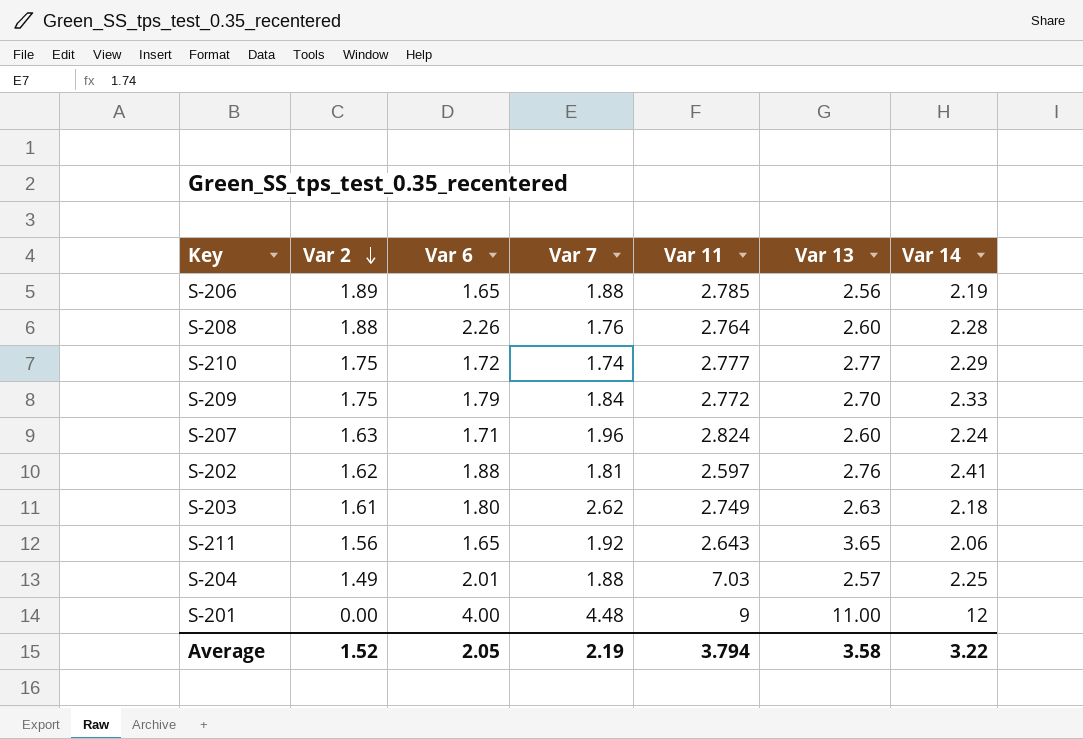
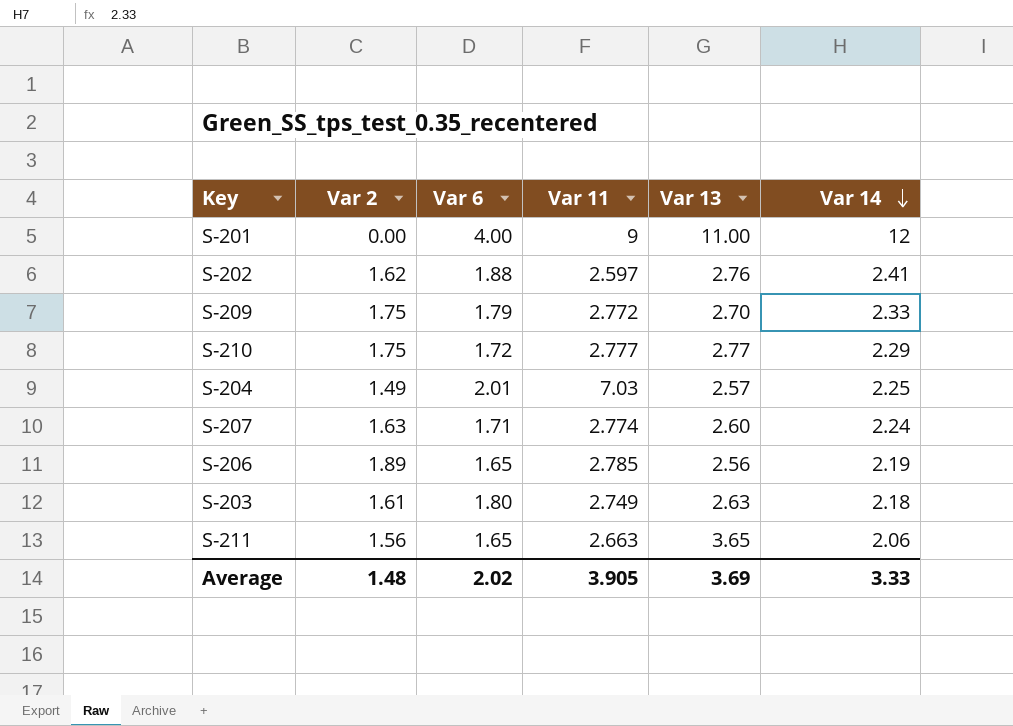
row order: Var 2 descending -> Var 14 descending
column Var 7 | position: 4 -> none
row S-208: 1.88 | 2.26 | 1.76 | 2.764 | 2.60 | 2.28 -> none
S-207 | Var 11: 2.824 -> 2.774
S-211 | Var 11: 2.643 -> 2.663
Average | Var 2: 1.52 -> 1.48
Average | Var 6: 2.05 -> 2.02
Average | Var 11: 3.794 -> 3.905
Average | Var 13: 3.58 -> 3.69
Average | Var 14: 3.22 -> 3.33

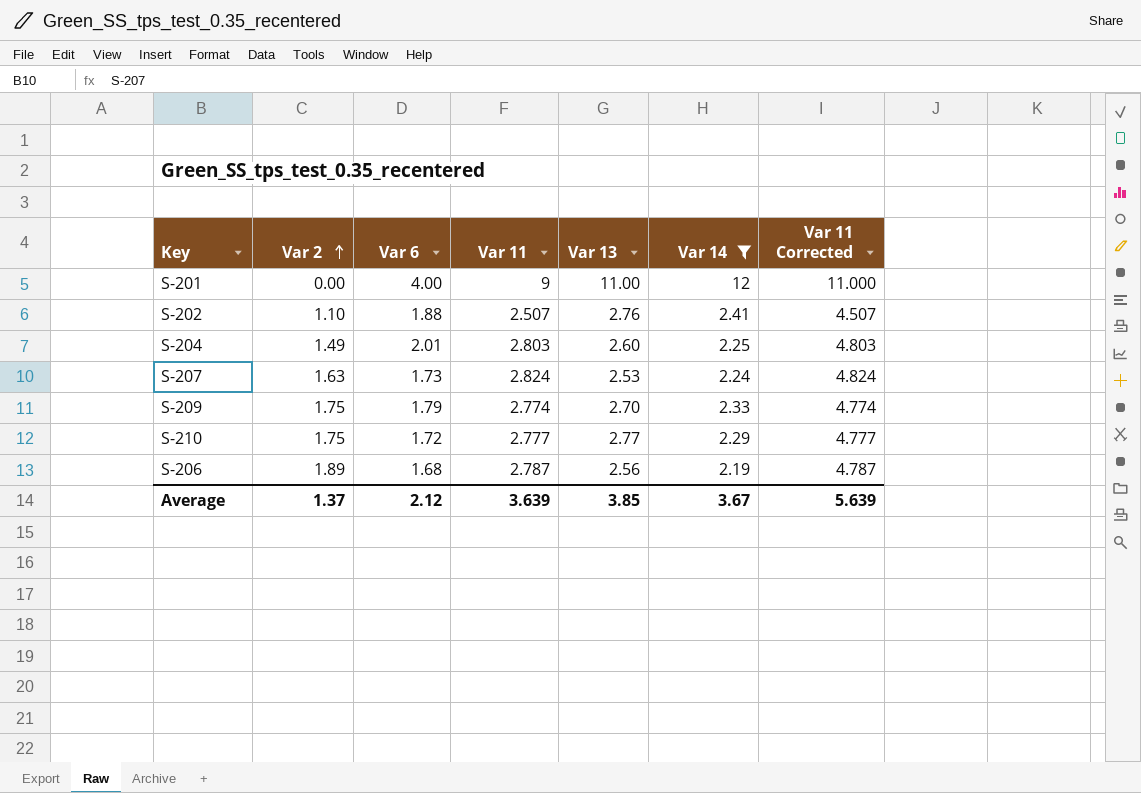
filter: none -> Var 14 >= 2.19
row order: Var 14 descending -> Var 2 ascending
column Var 11 Corrected | formula: none -> [Var 11] + 2
S-202 | Var 2: 1.62 -> 1.10
S-202 | Var 11: 2.597 -> 2.507
S-204 | Var 11: 7.03 -> 2.803
S-204 | Var 13: 2.57 -> 2.60
S-207 | Var 6: 1.71 -> 1.73
S-207 | Var 11: 2.774 -> 2.824
S-207 | Var 13: 2.60 -> 2.53
S-209 | Var 11: 2.772 -> 2.774
S-206 | Var 6: 1.65 -> 1.68
S-206 | Var 11: 2.785 -> 2.787
Average | Var 2: 1.48 -> 1.37
Average | Var 6: 2.02 -> 2.12
Average | Var 11: 3.905 -> 3.639
Average | Var 13: 3.69 -> 3.85
Average | Var 14: 3.33 -> 3.67

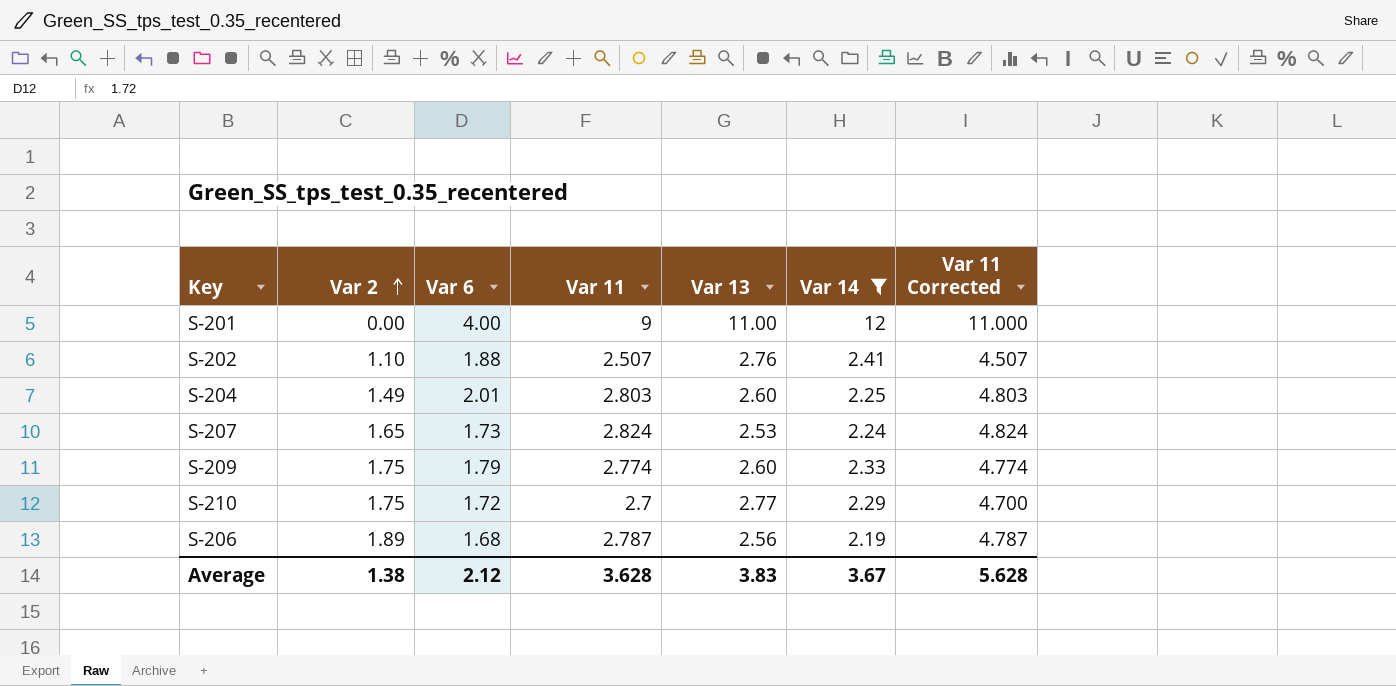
S-207 | Var 2: 1.63 -> 1.65
S-209 | Var 13: 2.70 -> 2.60
S-210 | Var 11: 2.777 -> 2.7
S-210 | Var 11 Corrected: 4.777 -> 4.700
Average | Var 2: 1.37 -> 1.38
Average | Var 11: 3.639 -> 3.628
Average | Var 13: 3.85 -> 3.83
Average | Var 11 Corrected: 5.639 -> 5.628

